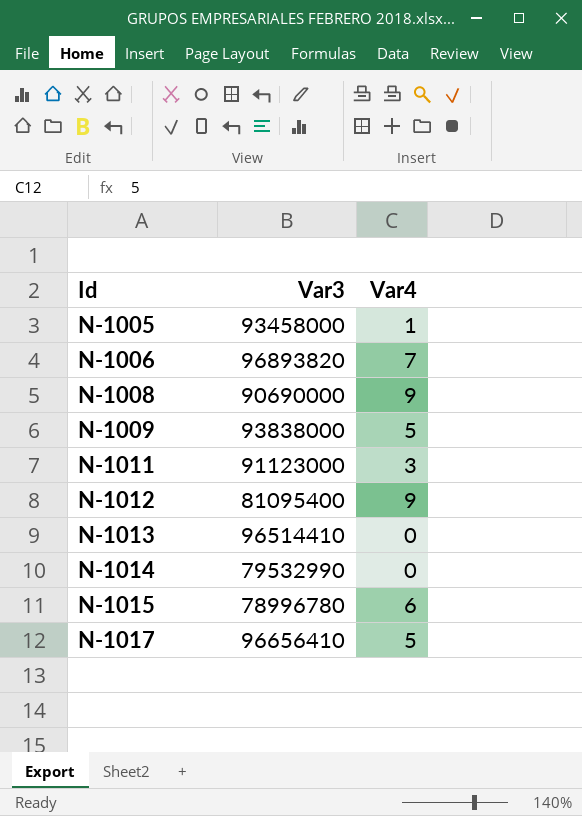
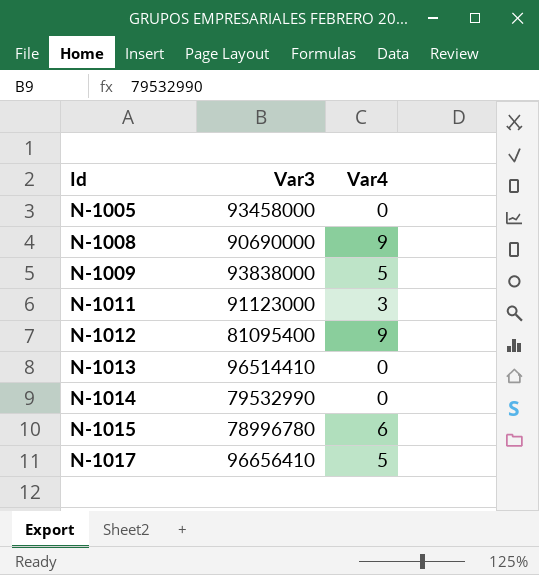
row N-1006: 96893820 | 7 -> none
N-1005 | Var4: 1 -> 0

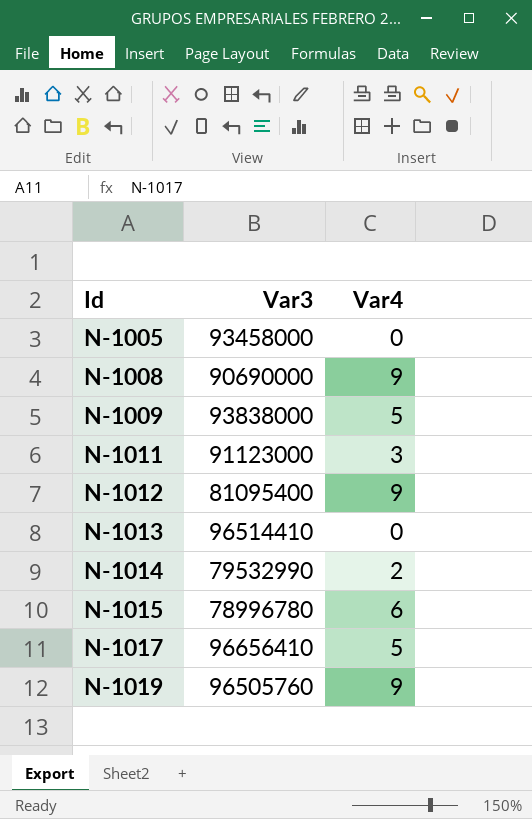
N-1014 | Var4: 0 -> 2
row N-1019: none -> 96505760 | 9

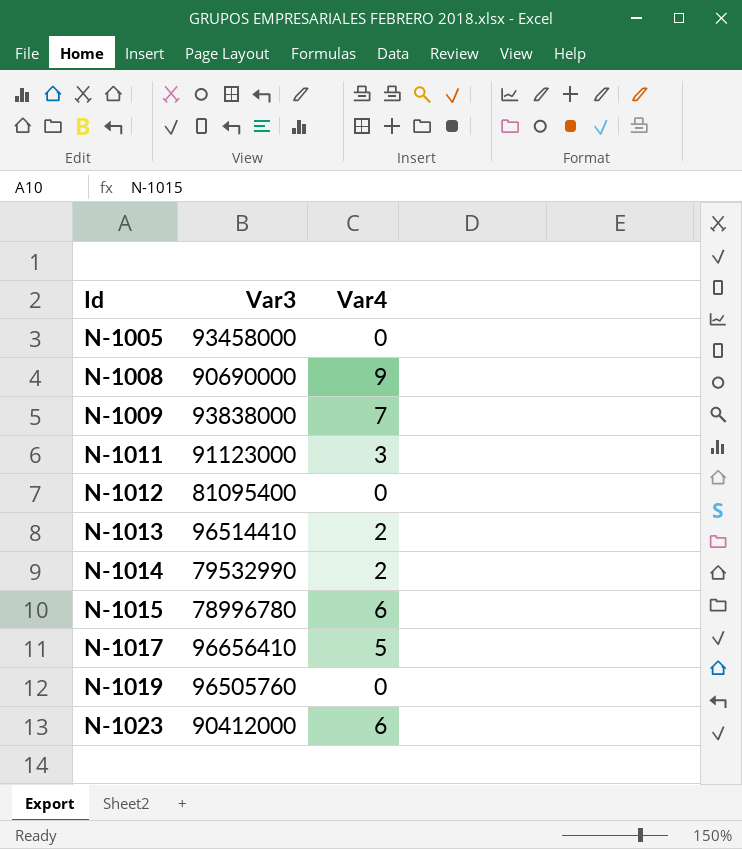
N-1009 | Var4: 5 -> 7
N-1012 | Var4: 9 -> 0
N-1013 | Var4: 0 -> 2
N-1019 | Var4: 9 -> 0
row N-1023: none -> 90412000 | 6

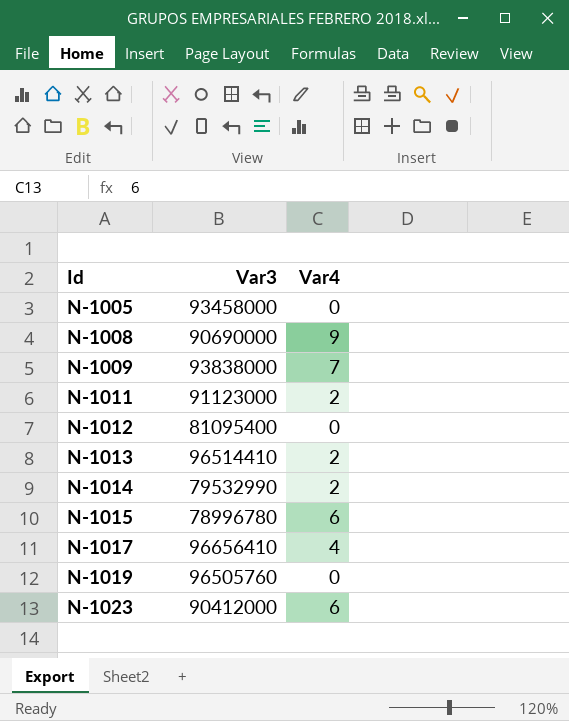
N-1011 | Var4: 3 -> 2
N-1017 | Var4: 5 -> 4

